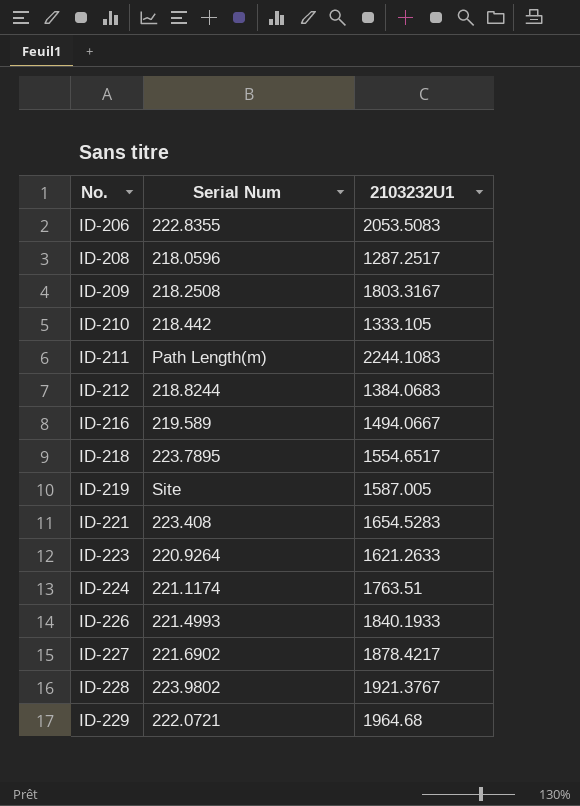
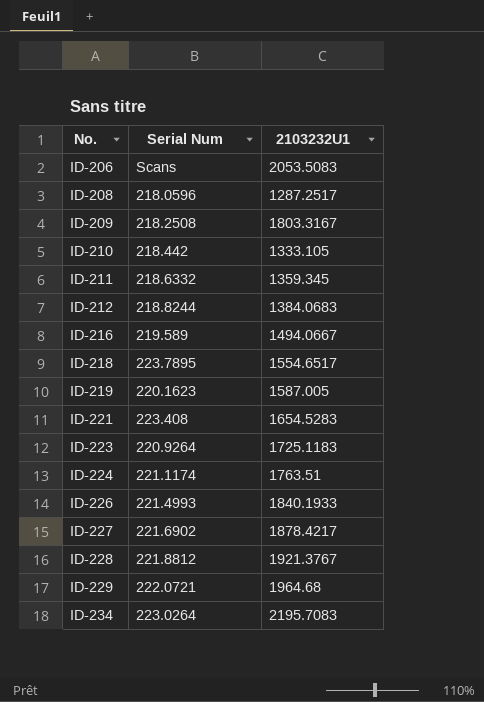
ID-206 | Serial Num: 222.8355 -> Scans
ID-211 | Serial Num: Path Length(m) -> 218.6332
ID-211 | 2103232U1: 2244.1083 -> 1359.345
ID-219 | Serial Num: Site -> 220.1623
ID-223 | 2103232U1: 1621.2633 -> 1725.1183
ID-228 | Serial Num: 223.9802 -> 221.8812
row ID-234: none -> 223.0264 | 2195.7083

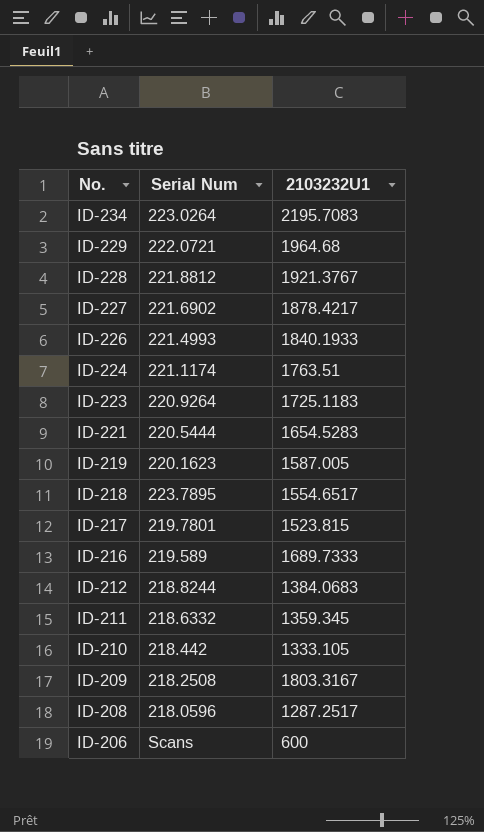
row order: No. ascending -> No. descending
ID-221 | Serial Num: 223.408 -> 220.5444
row ID-217: none -> 219.7801 | 1523.815
ID-216 | 2103232U1: 1494.0667 -> 1689.7333
ID-206 | 2103232U1: 2053.5083 -> 600

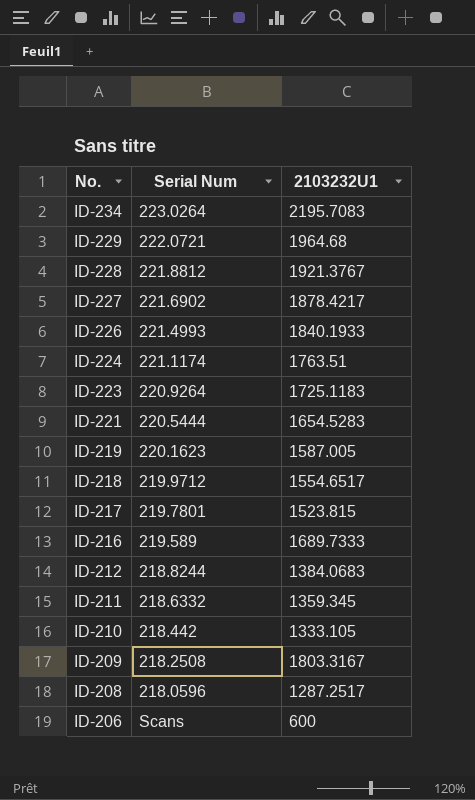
ID-218 | Serial Num: 223.7895 -> 219.9712

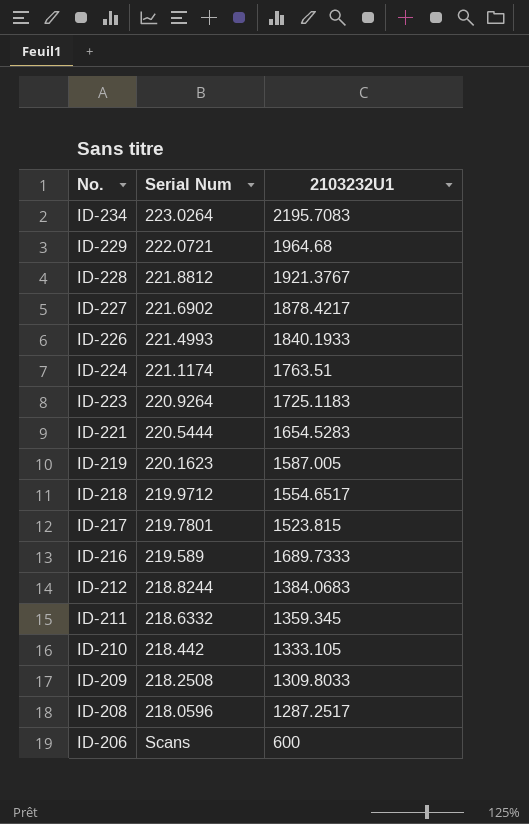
ID-209 | 2103232U1: 1803.3167 -> 1309.8033

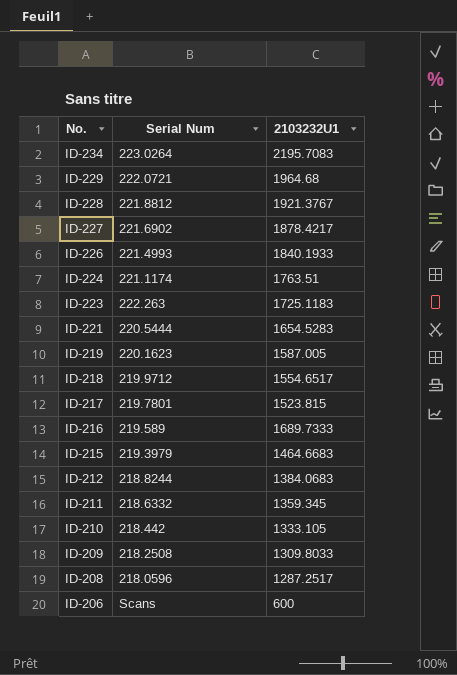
ID-223 | Serial Num: 220.9264 -> 222.263
row ID-215: none -> 219.3979 | 1464.6683

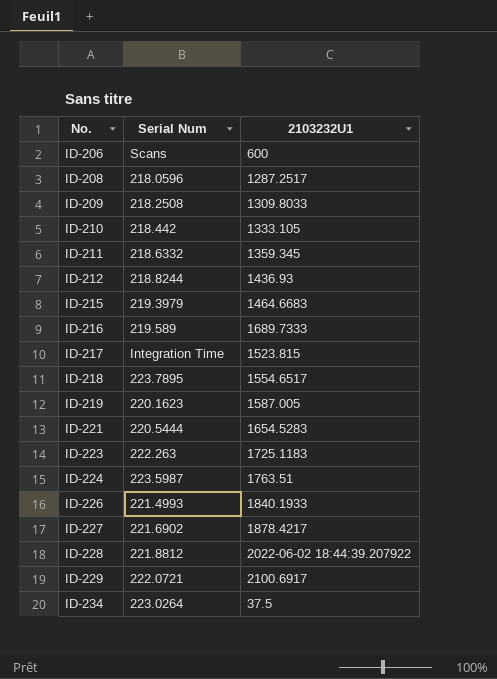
row order: No. descending -> No. ascending
ID-212 | 2103232U1: 1384.0683 -> 1436.93
ID-217 | Serial Num: 219.7801 -> Integration Time
ID-218 | Serial Num: 219.9712 -> 223.7895
ID-224 | Serial Num: 221.1174 -> 223.5987
ID-228 | 2103232U1: 1921.3767 -> 2022-06-02 18:44:39.207922
ID-229 | 2103232U1: 1964.68 -> 2100.6917
ID-234 | 2103232U1: 2195.7083 -> 37.5

